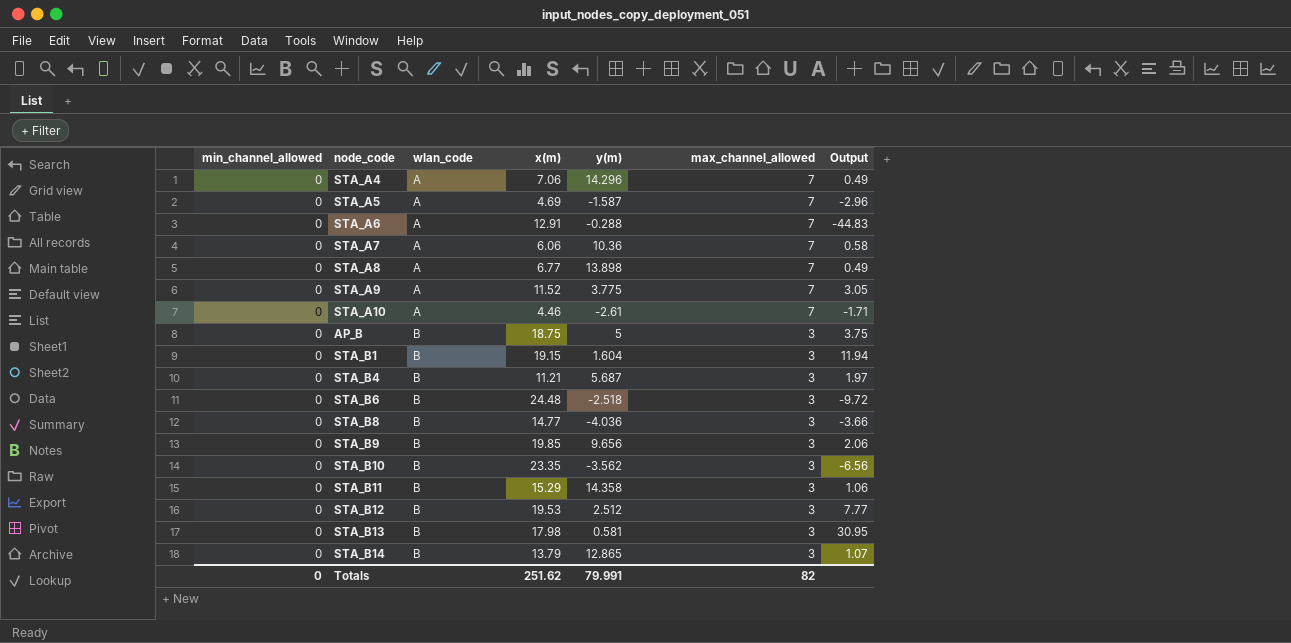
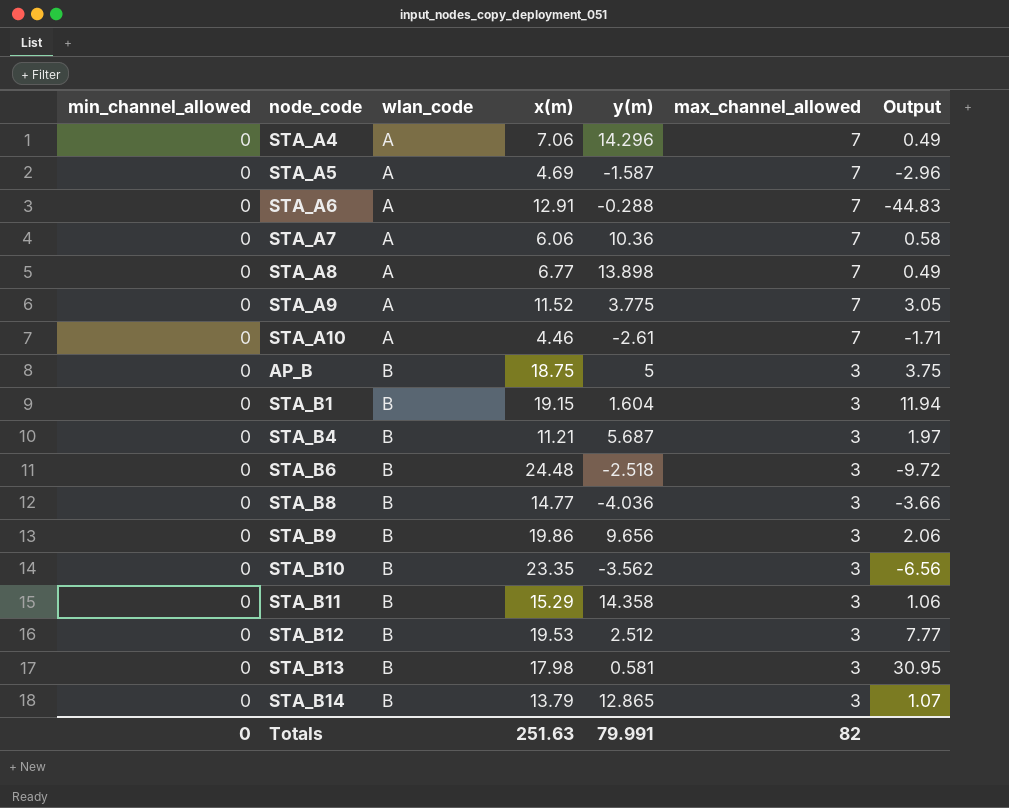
STA_B9 | x(m): 19.85 -> 19.86
Totals | x(m): 251.62 -> 251.63

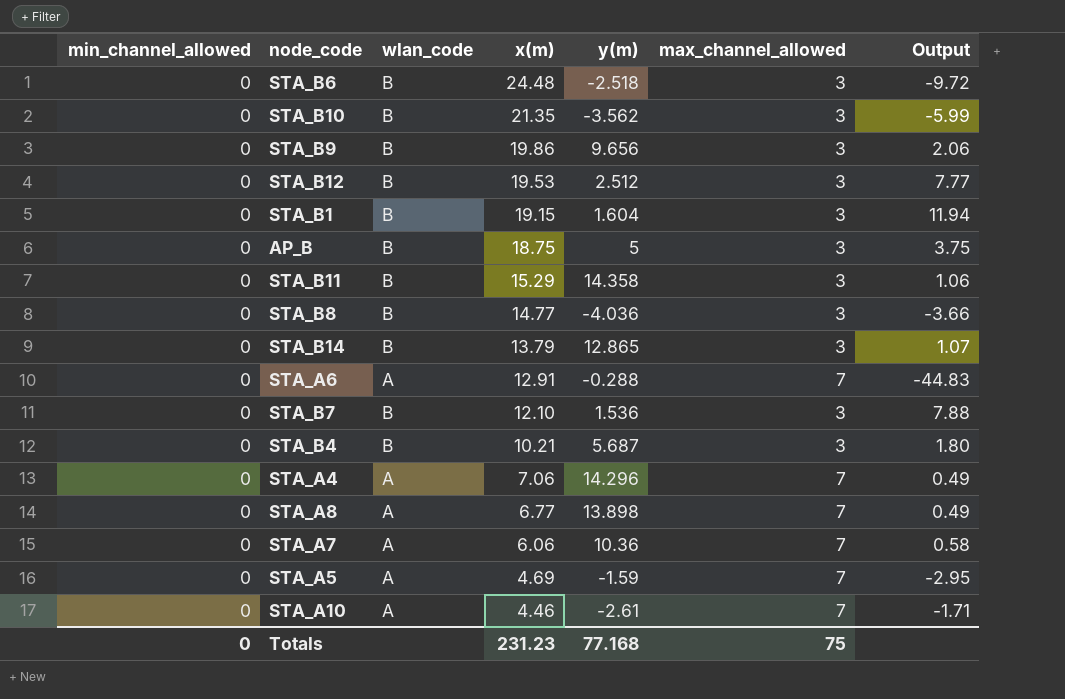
row order: wlan_code ascending -> x(m) descending
row STA_A9: 0 | A | 11.52 | 3.775 | 7 | 3.05 -> none
row STA_B13: 0 | B | 17.98 | 0.581 | 3 | 30.95 -> none
STA_B10 | x(m): 23.35 -> 21.35
STA_B10 | Output: -6.56 -> -5.99
row STA_B7: none -> 0 | B | 12.10 | 1.536 | 3 | 7.88
STA_B4 | x(m): 11.21 -> 10.21
STA_B4 | Output: 1.97 -> 1.80
STA_A5 | y(m): -1.587 -> -1.59
STA_A5 | Output: -2.96 -> -2.95
Totals | x(m): 251.63 -> 231.23
Totals | y(m): 79.991 -> 77.168
Totals | max_channel_allowed: 82 -> 75

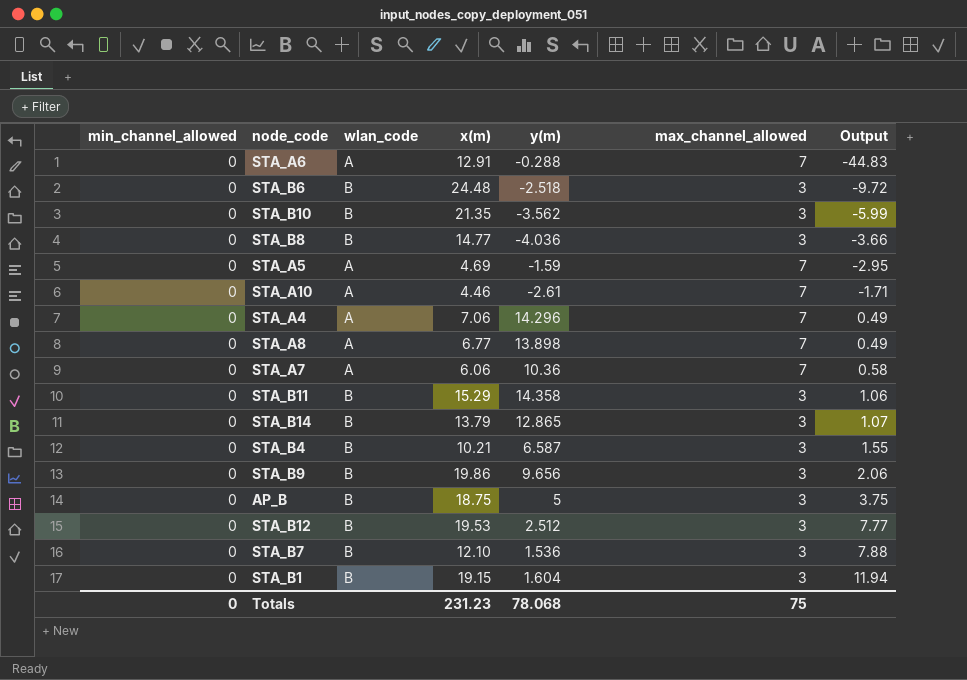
row order: x(m) descending -> Output ascending
STA_B4 | y(m): 5.687 -> 6.587
STA_B4 | Output: 1.80 -> 1.55
Totals | y(m): 77.168 -> 78.068

